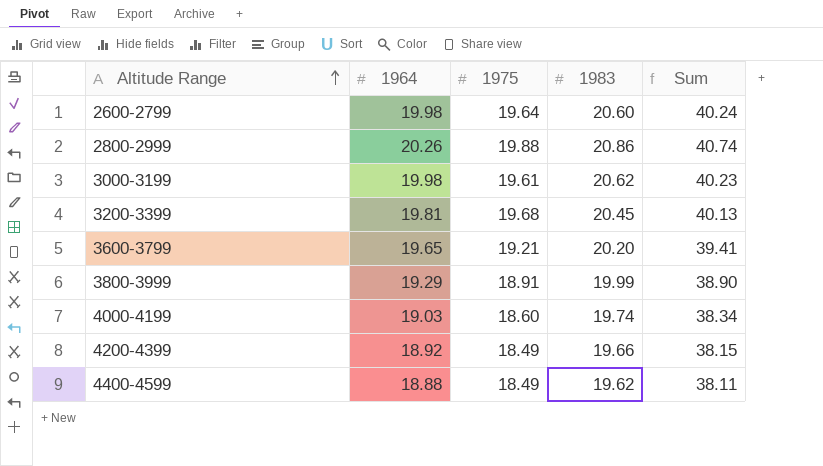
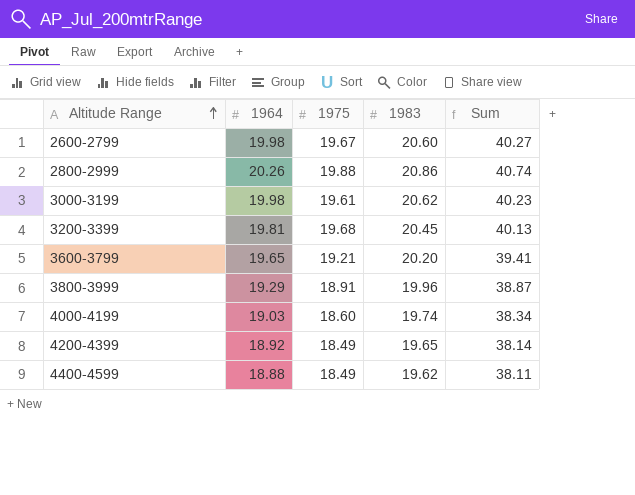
2600-2799 | 1975: 19.64 -> 19.67
2600-2799 | Sum: 40.24 -> 40.27
3800-3999 | 1983: 19.99 -> 19.96
3800-3999 | Sum: 38.90 -> 38.87
4200-4399 | 1983: 19.66 -> 19.65
4200-4399 | Sum: 38.15 -> 38.14

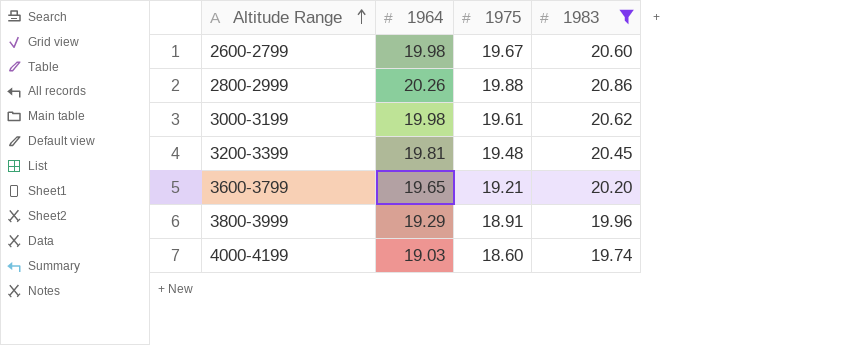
filter: none -> 1983 >= 19.74
column Sum | formula: [1975] + [1983] -> none
3200-3399 | 1975: 19.68 -> 19.48

